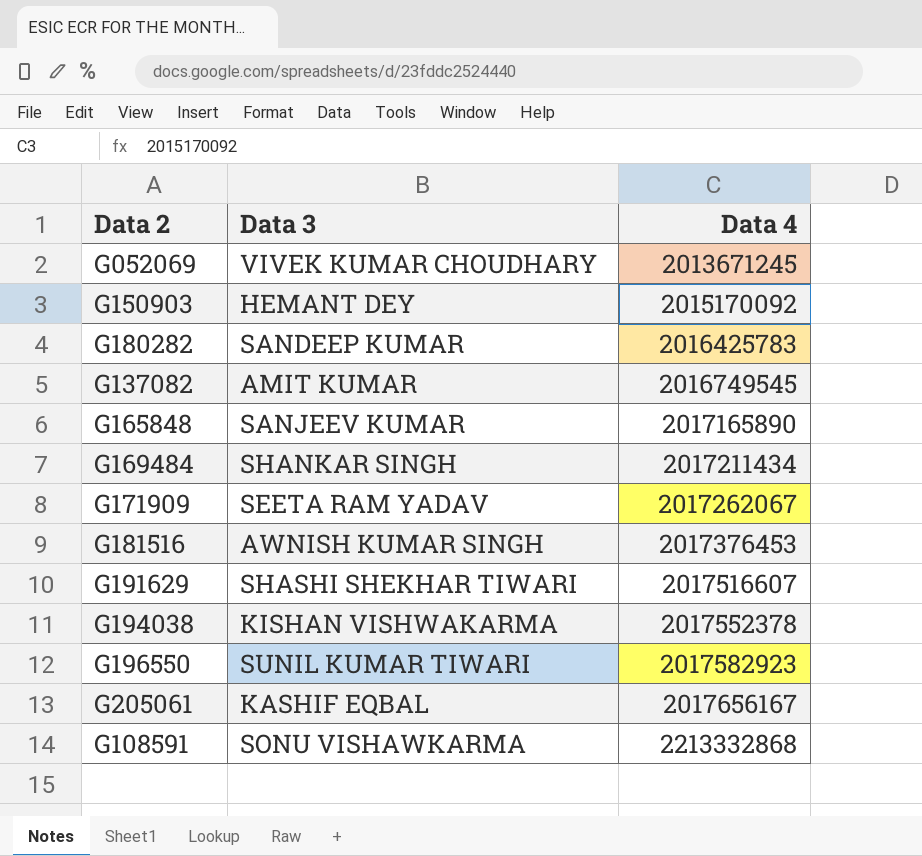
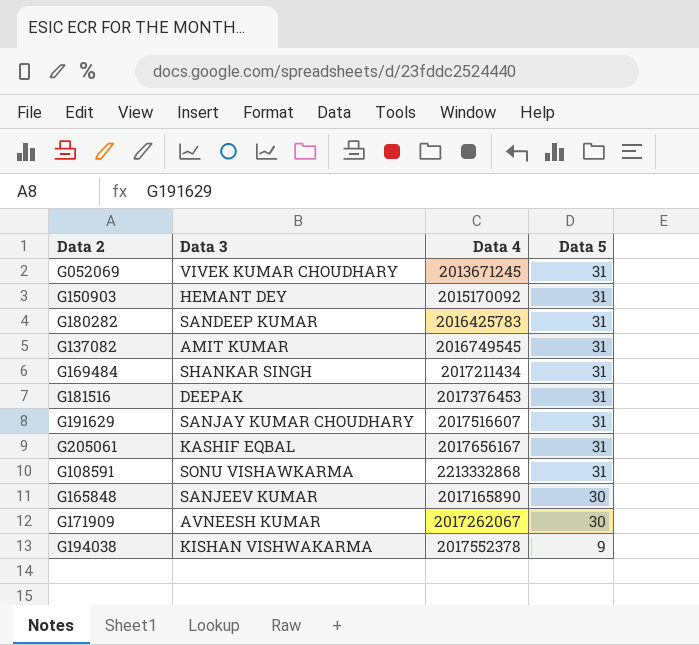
row order: Data 4 ascending -> Data 5 descending
column Data 5 | position: none -> 4
row G196550: SUNIL KUMAR TIWARI | 2017582923 -> none
G181516 | Data 3: AWNISH KUMAR SINGH -> DEEPAK
G191629 | Data 3: SHASHI SHEKHAR TIWARI -> SANJAY KUMAR CHOUDHARY
G171909 | Data 3: SEETA RAM YADAV -> AVNEESH KUMAR

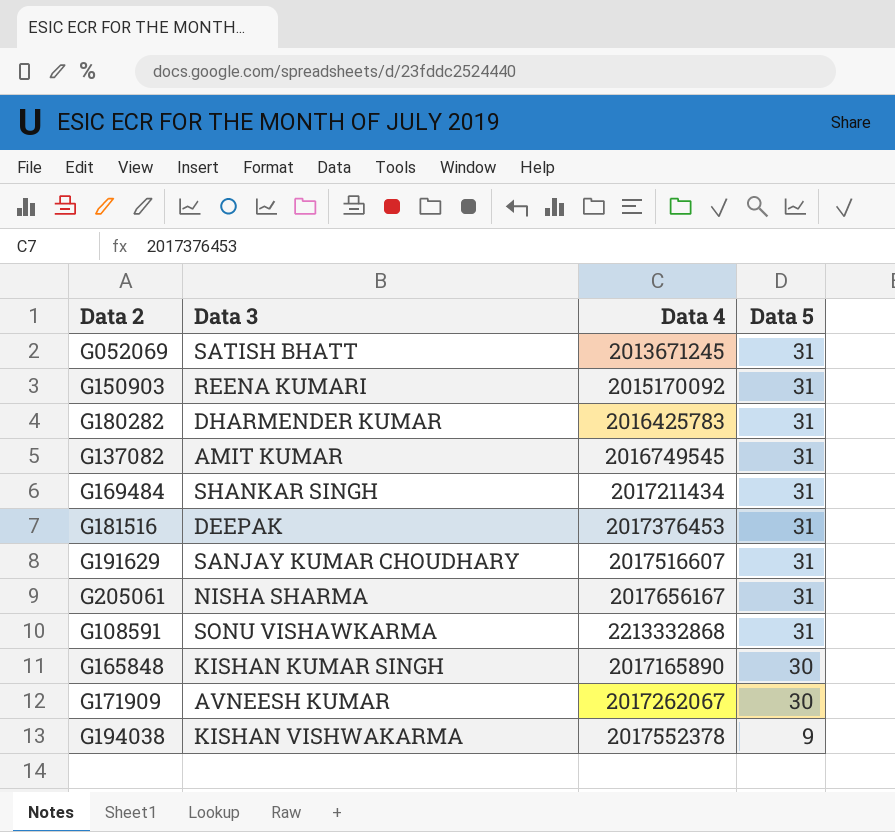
G052069 | Data 3: VIVEK KUMAR CHOUDHARY -> SATISH BHATT
G150903 | Data 3: HEMANT DEY -> REENA KUMARI
G180282 | Data 3: SANDEEP KUMAR -> DHARMENDER KUMAR
G205061 | Data 3: KASHIF EQBAL -> NISHA SHARMA
G165848 | Data 3: SANJEEV KUMAR -> KISHAN KUMAR SINGH

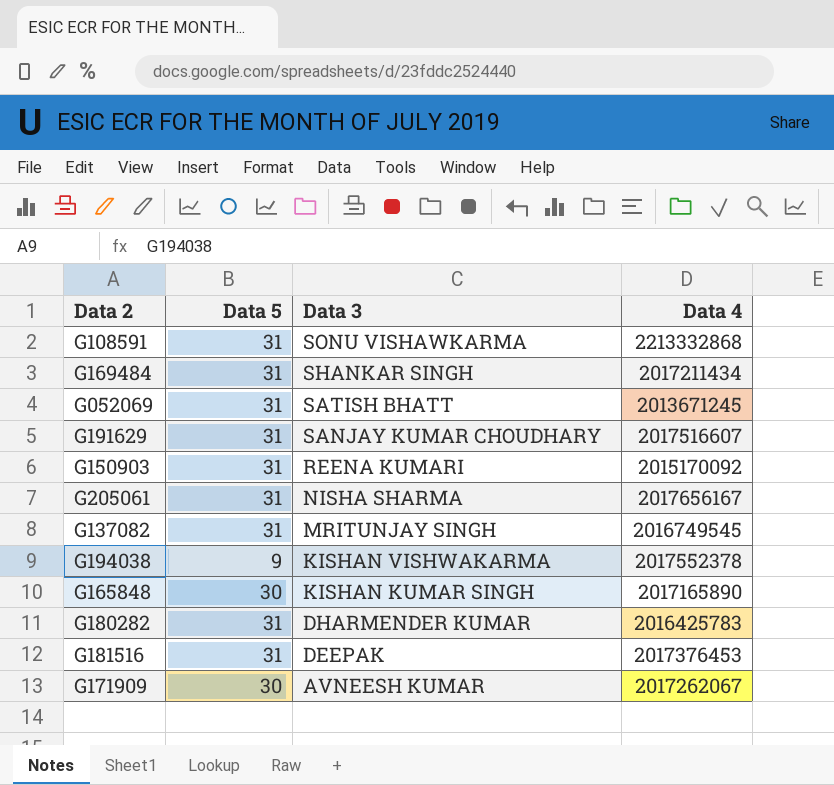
row order: Data 5 descending -> Data 3 descending
column Data 5 | position: 4 -> 2
G137082 | Data 3: AMIT KUMAR -> MRITUNJAY SINGH

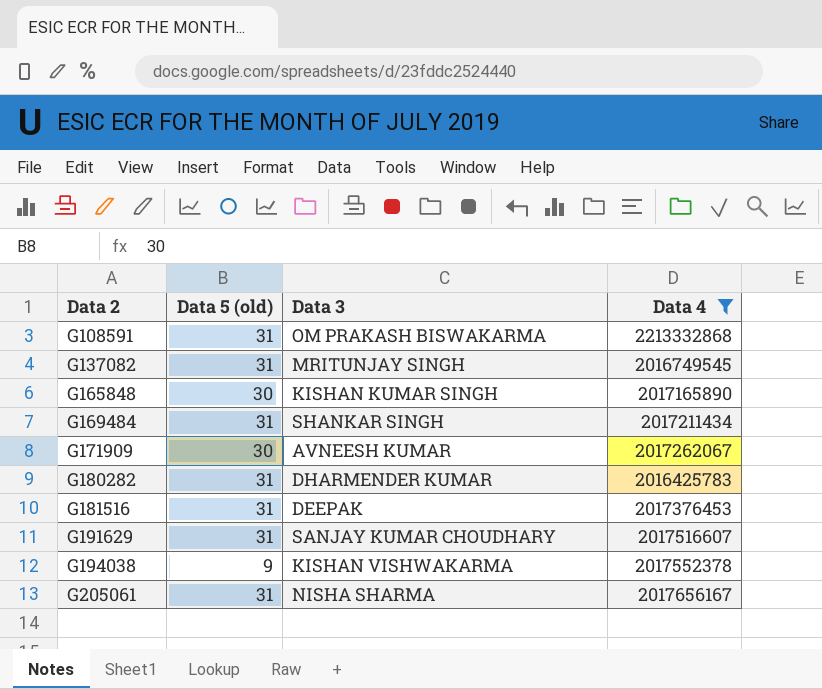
filter: none -> Data 4 >= 2016425783
row order: Data 3 descending -> Data 2 ascending
column name: Data 5 -> Data 5 (old)
G108591 | Data 3: SONU VISHAWKARMA -> OM PRAKASH BISWAKARMA

